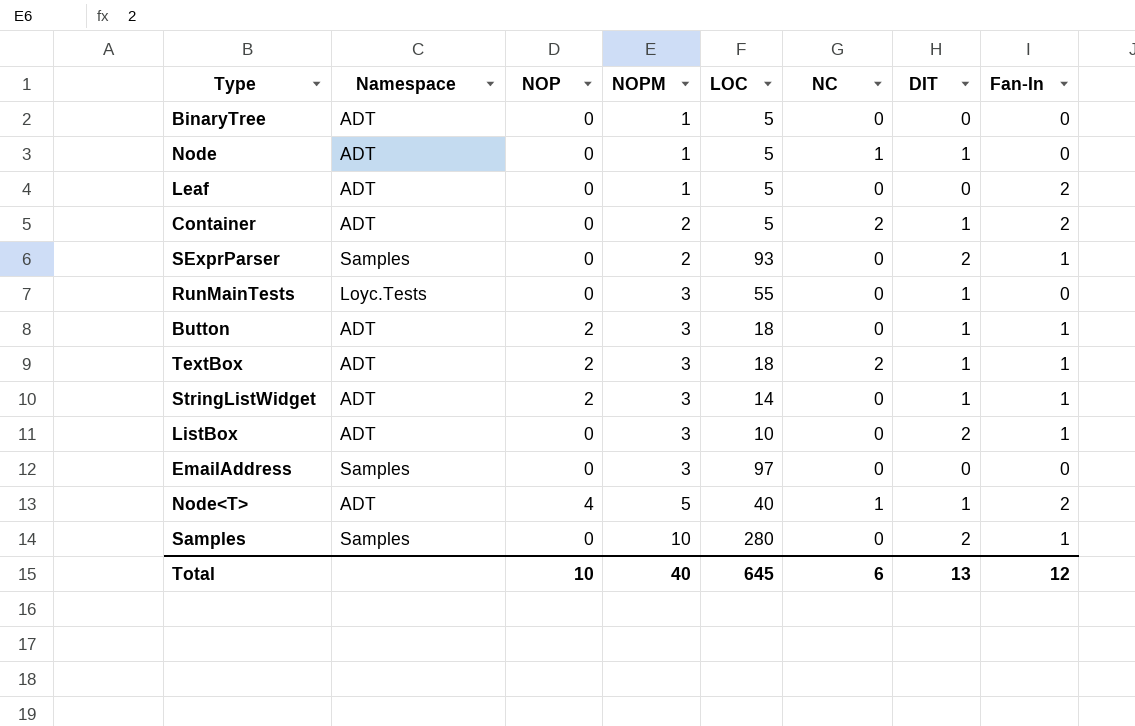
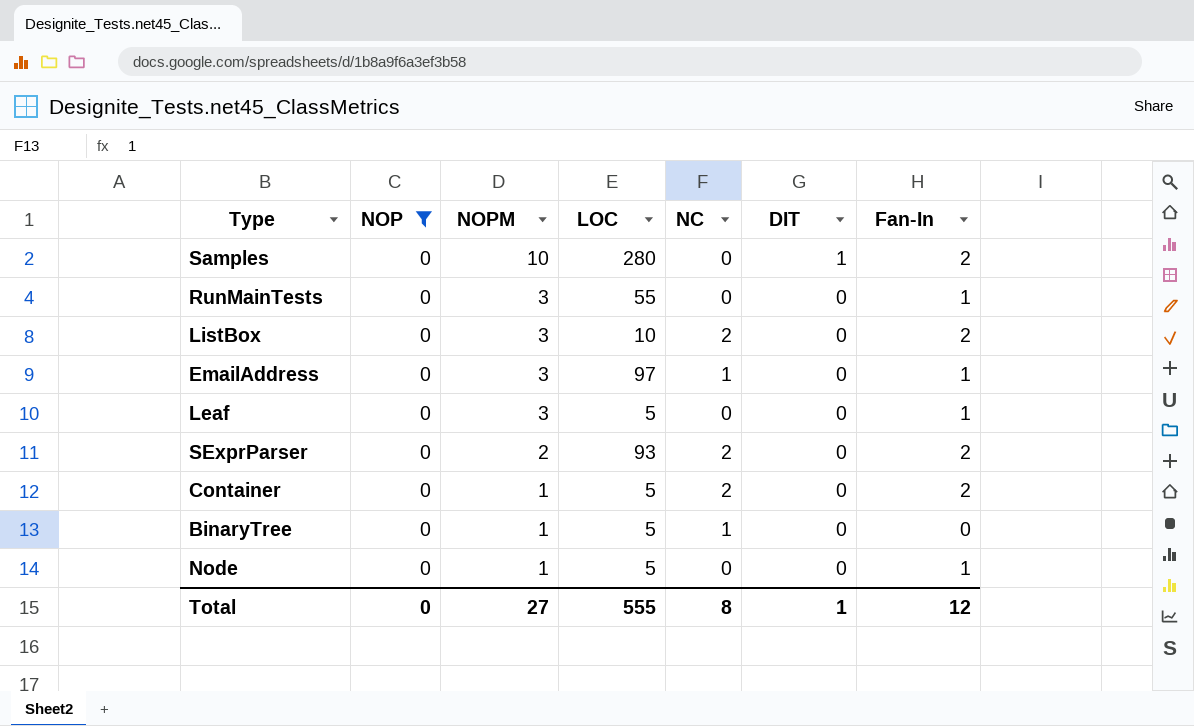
filter: none -> NOP = 0
row order: NOPM ascending -> NOPM descending
column Namespace | position: 2 -> none
Samples | DIT: 2 -> 1
Samples | Fan-In: 1 -> 2
RunMainTests | DIT: 1 -> 0
RunMainTests | Fan-In: 0 -> 1
ListBox | NC: 0 -> 2
ListBox | DIT: 2 -> 0
ListBox | Fan-In: 1 -> 2
EmailAddress | NC: 0 -> 1
EmailAddress | Fan-In: 0 -> 1
Leaf | NOPM: 1 -> 3
Leaf | Fan-In: 2 -> 1
SExprParser | NC: 0 -> 2
SExprParser | DIT: 2 -> 0
SExprParser | Fan-In: 1 -> 2
Container | NOPM: 2 -> 1
Container | DIT: 1 -> 0
BinaryTree | NC: 0 -> 1
Node | NC: 1 -> 0
Node | DIT: 1 -> 0
Node | Fan-In: 0 -> 1
Total | NOP: 10 -> 0
Total | NOPM: 40 -> 27
Total | LOC: 645 -> 555
Total | NC: 6 -> 8
Total | DIT: 13 -> 1

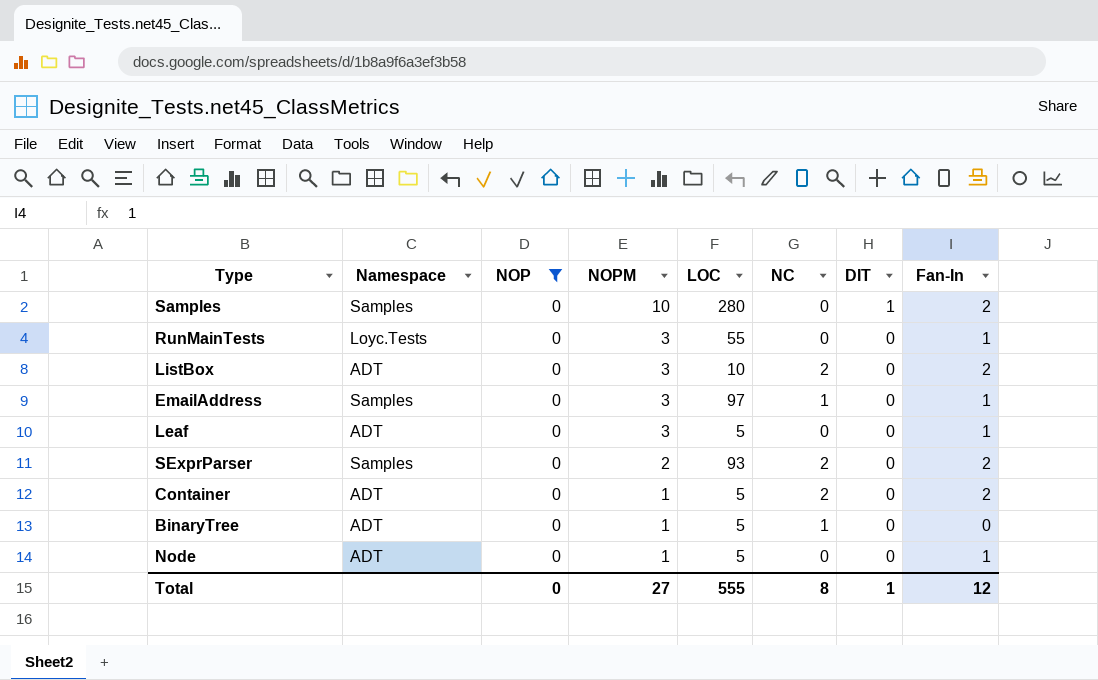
column Namespace | position: none -> 2

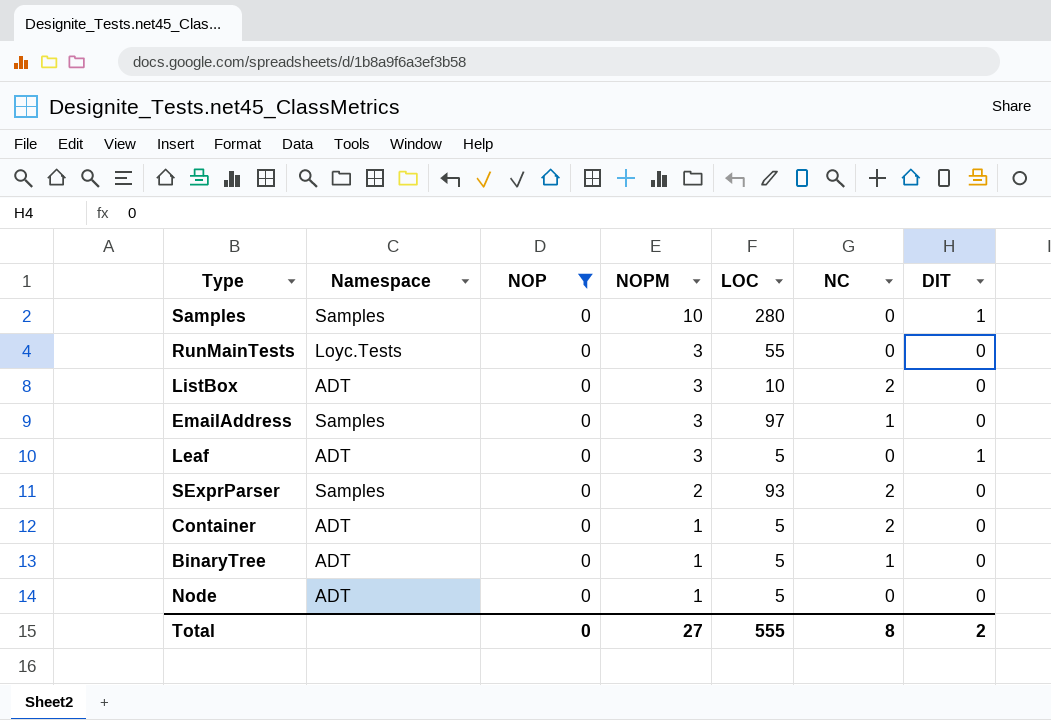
column Fan-In | position: 8 -> none
Leaf | DIT: 0 -> 1
Total | DIT: 1 -> 2

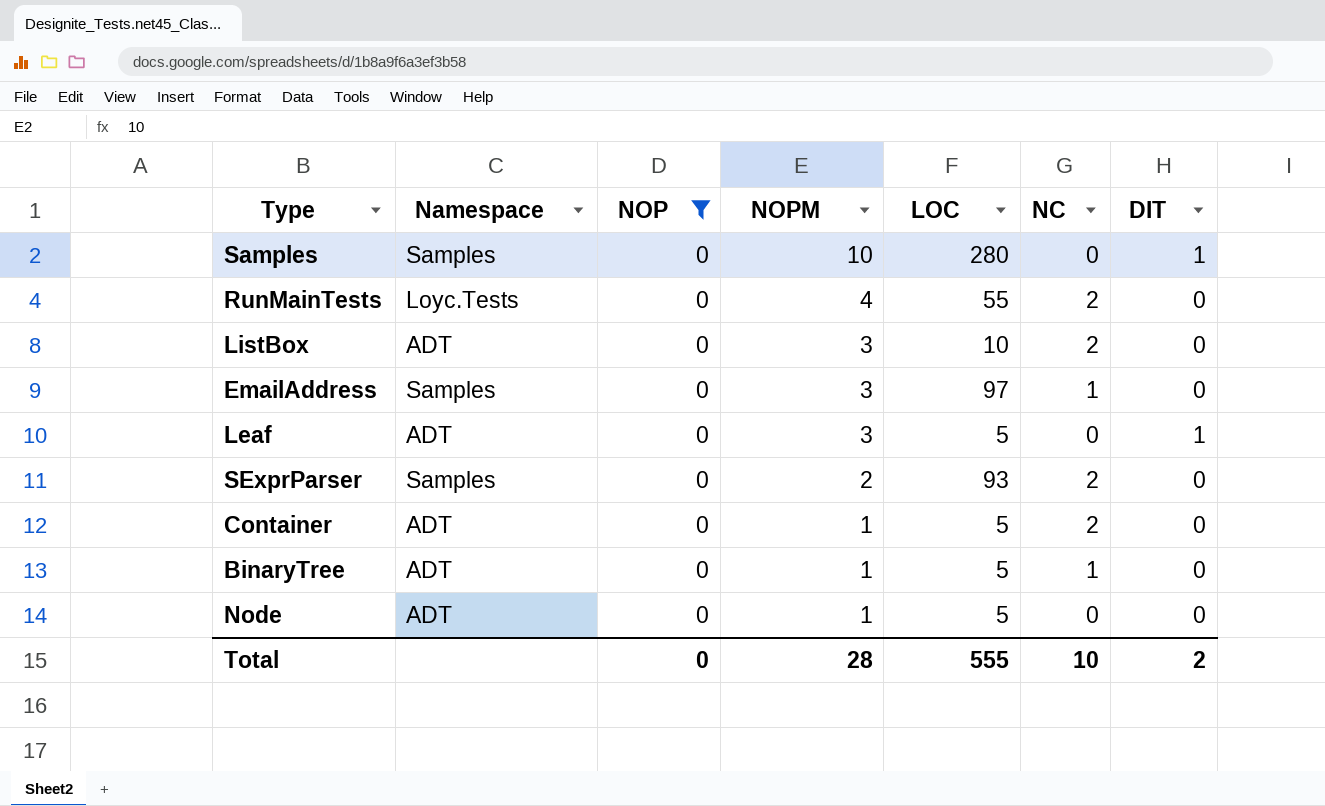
RunMainTests | NOPM: 3 -> 4
RunMainTests | NC: 0 -> 2
Total | NOPM: 27 -> 28
Total | NC: 8 -> 10

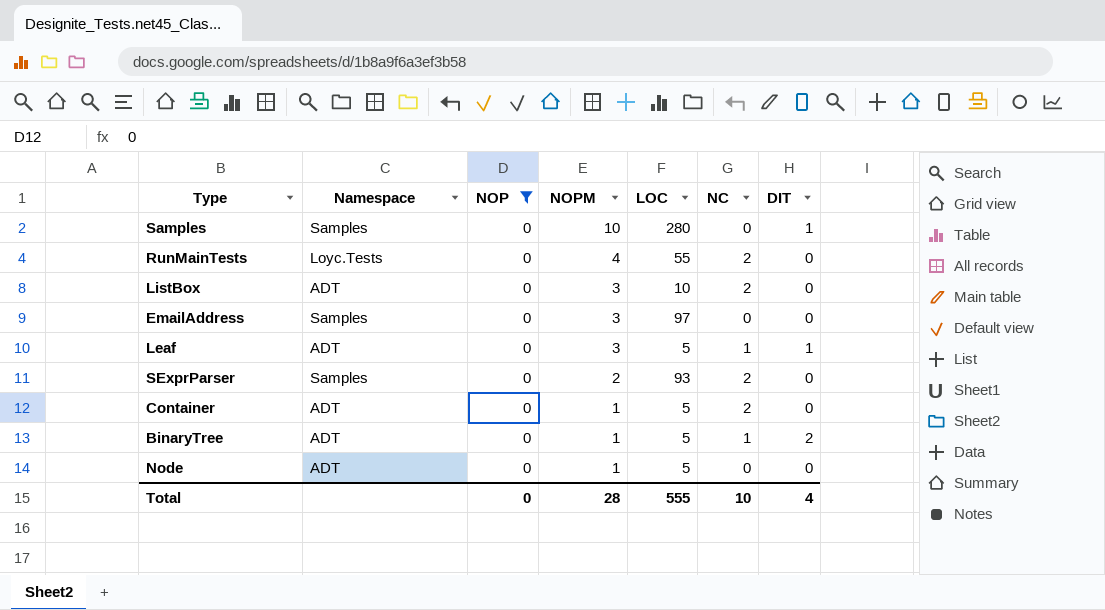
EmailAddress | NC: 1 -> 0
Leaf | NC: 0 -> 1
BinaryTree | DIT: 0 -> 2
Total | DIT: 2 -> 4

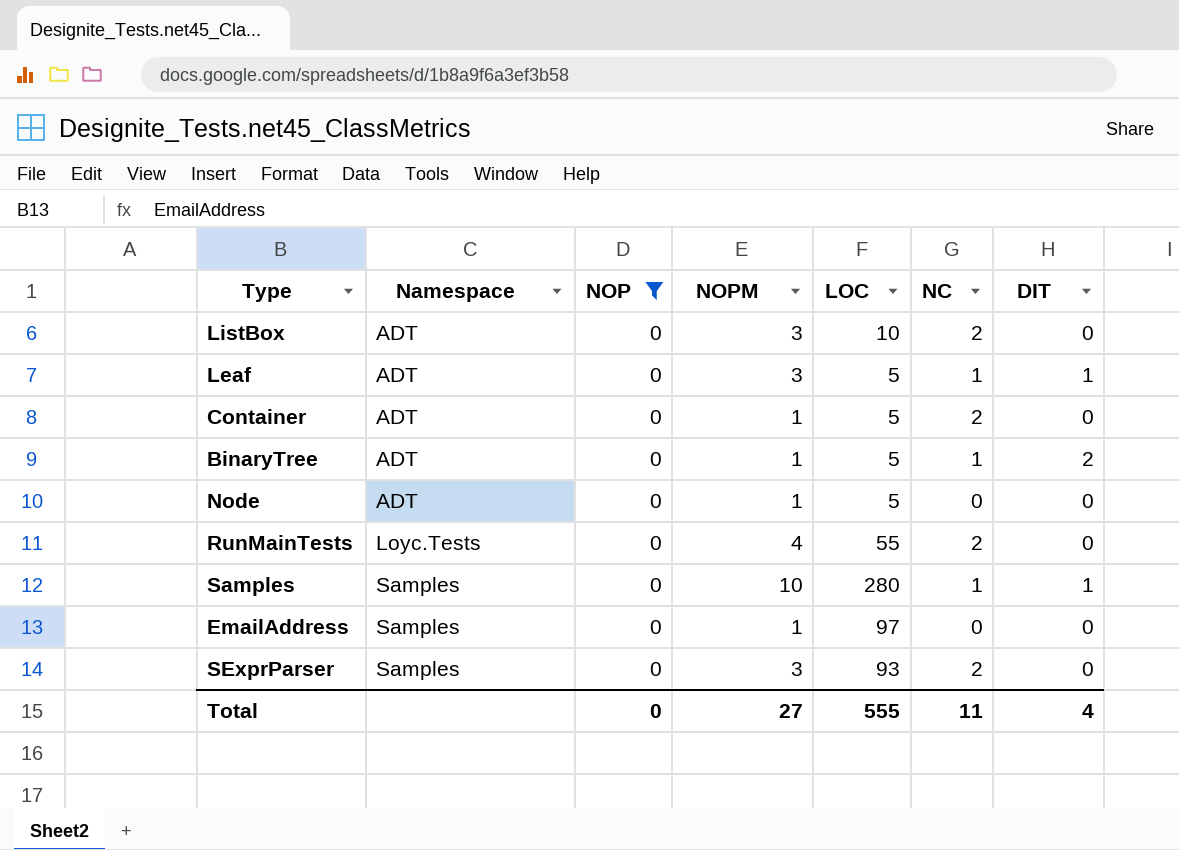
row order: NOPM descending -> Namespace ascending
Samples | NC: 0 -> 1
EmailAddress | NOPM: 3 -> 1
SExprParser | NOPM: 2 -> 3
Total | NOPM: 28 -> 27
Total | NC: 10 -> 11

